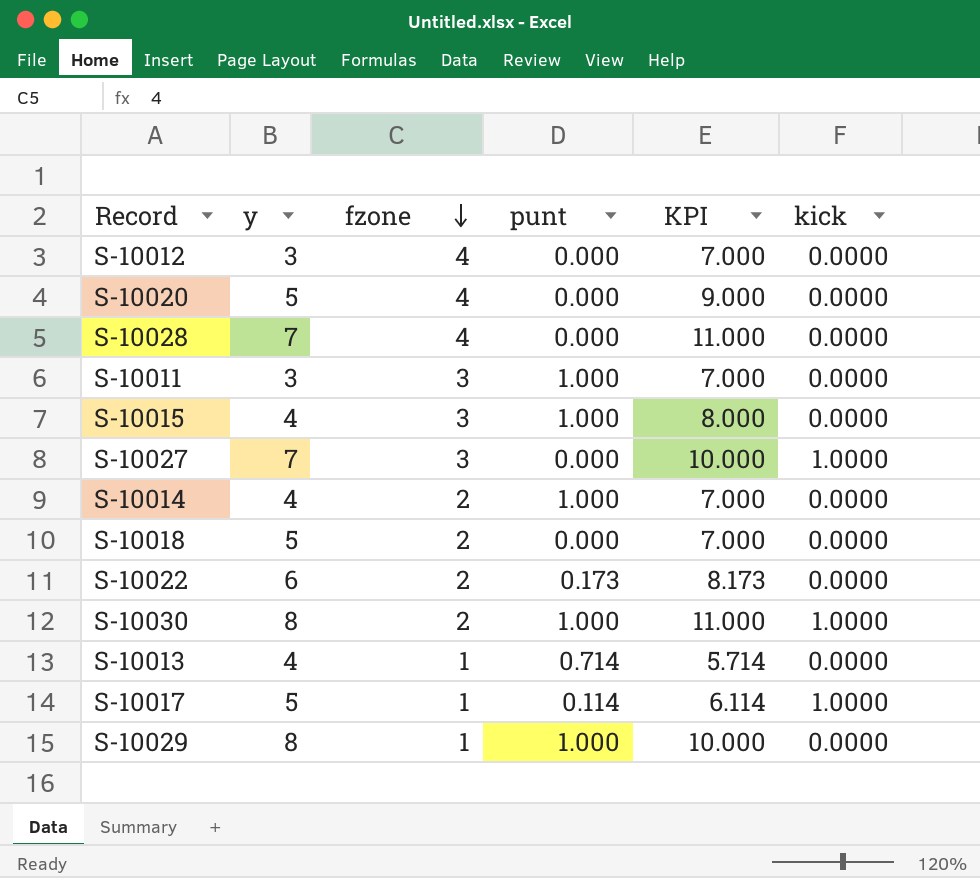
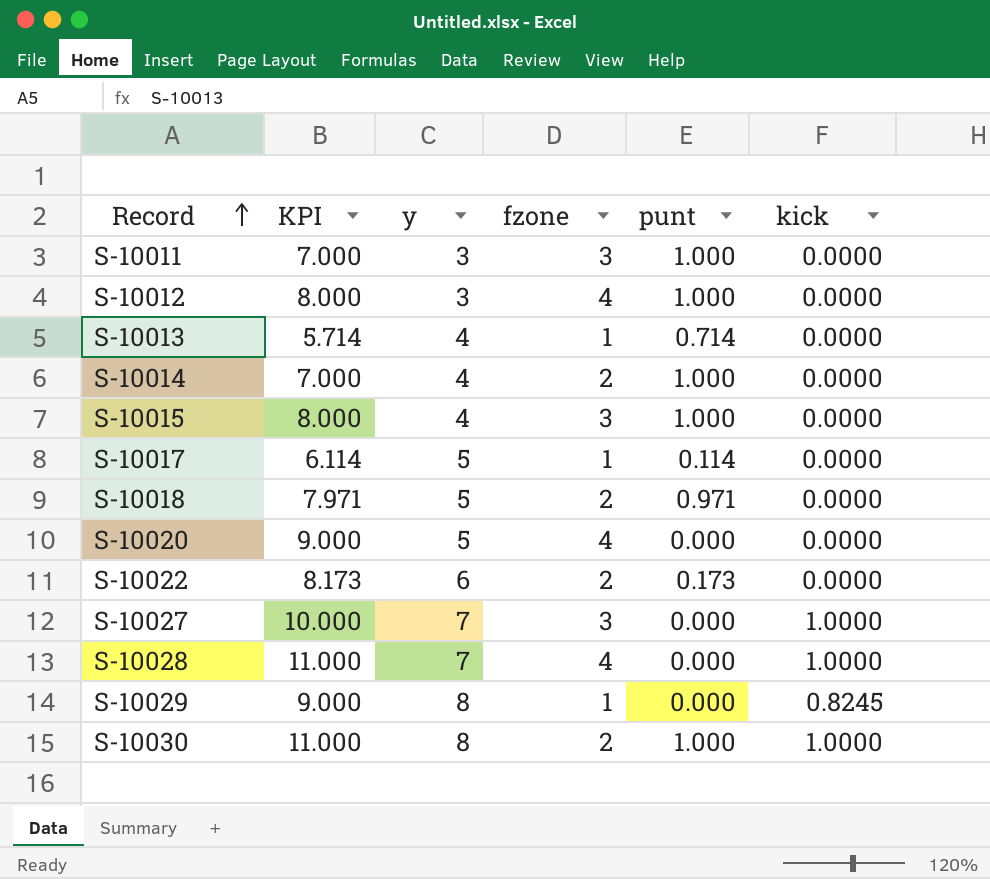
row order: fzone descending -> Record ascending
column KPI | position: 5 -> 2
S-10012 | KPI: 7.000 -> 8.000
S-10012 | punt: 0.000 -> 1.000
S-10017 | kick: 1.0000 -> 0.0000
S-10018 | KPI: 7.000 -> 7.971
S-10018 | punt: 0.000 -> 0.971
S-10028 | kick: 0.0000 -> 1.0000
S-10029 | KPI: 10.000 -> 9.000
S-10029 | punt: 1.000 -> 0.000
S-10029 | kick: 0.0000 -> 0.8245

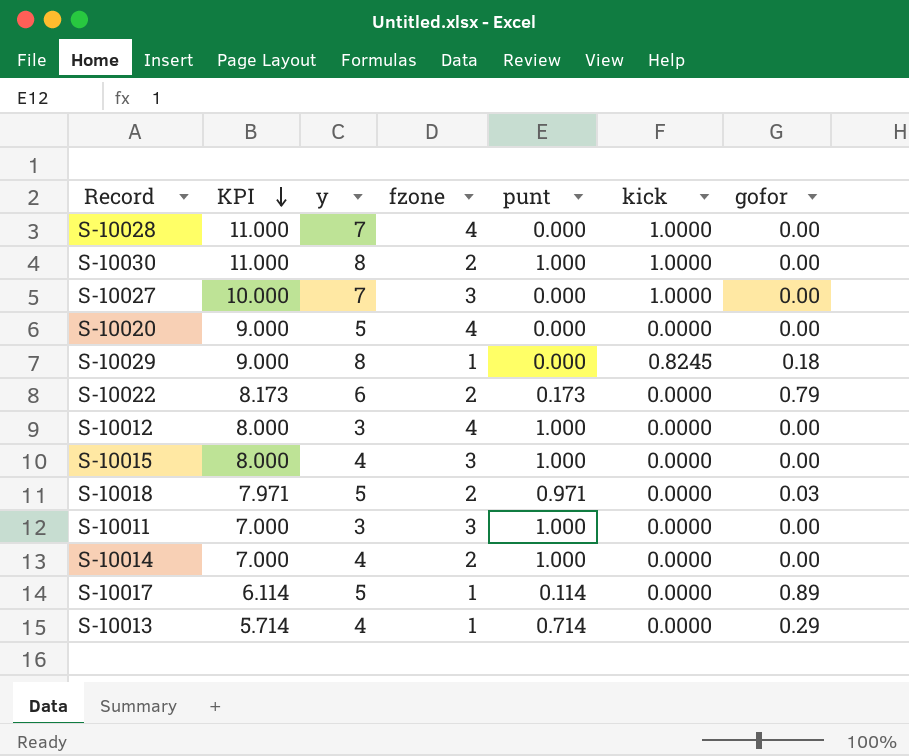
row order: Record ascending -> KPI descending
column gofor | position: none -> 7

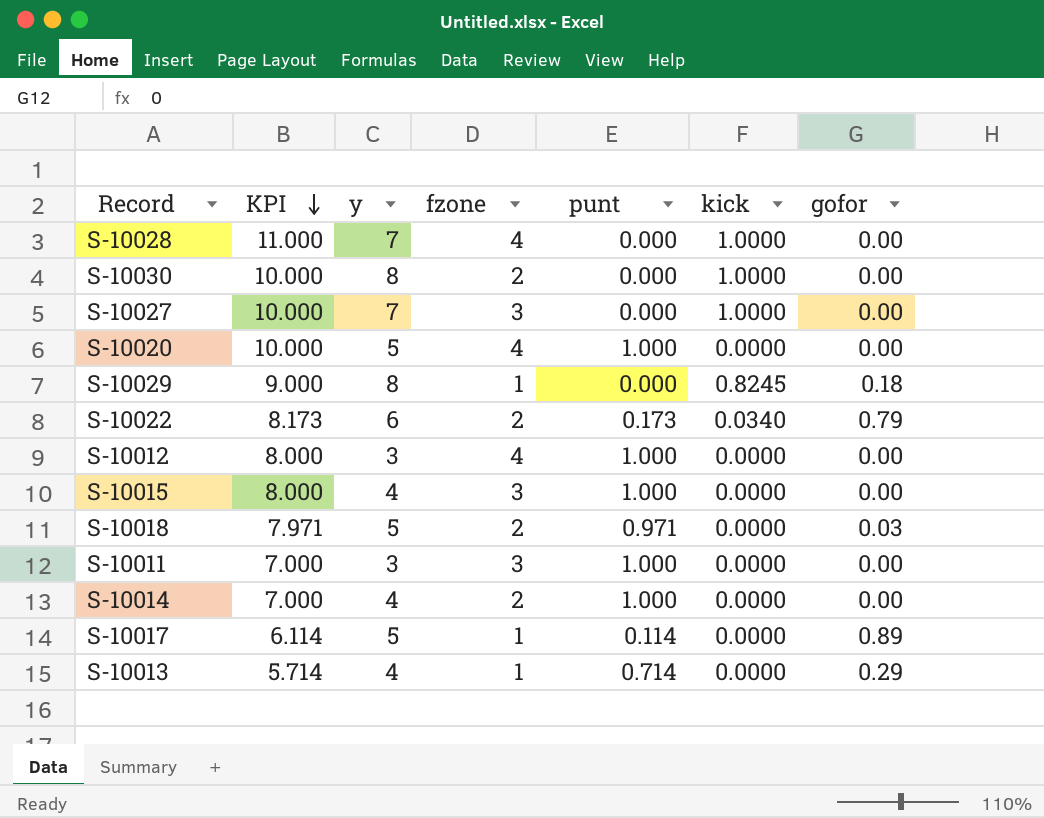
S-10030 | KPI: 11.000 -> 10.000
S-10030 | punt: 1.000 -> 0.000
S-10020 | KPI: 9.000 -> 10.000
S-10020 | punt: 0.000 -> 1.000
S-10022 | kick: 0.0000 -> 0.0340

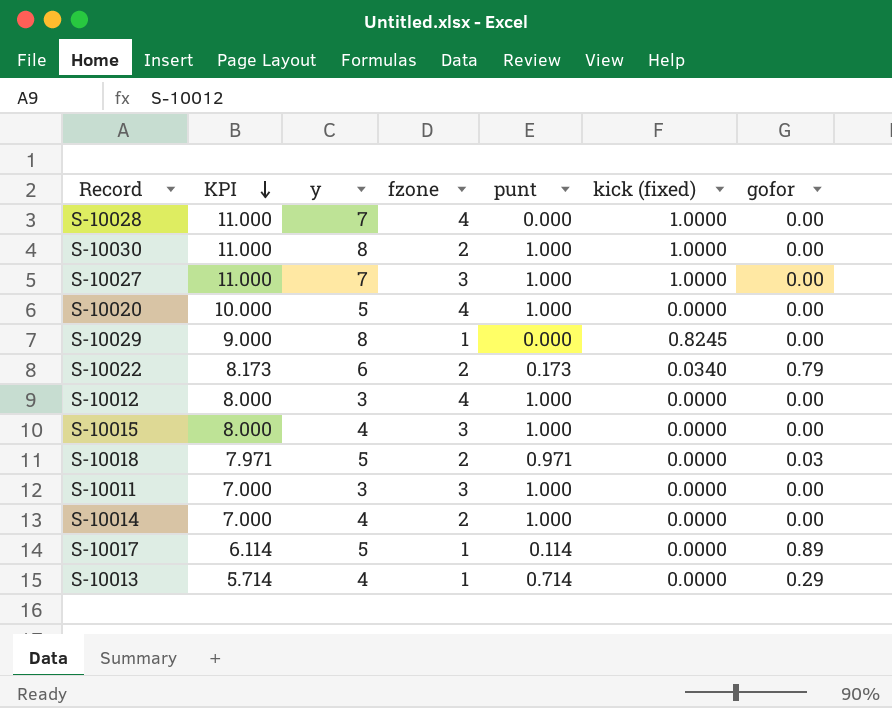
column name: kick -> kick (fixed)
S-10030 | KPI: 10.000 -> 11.000
S-10030 | punt: 0.000 -> 1.000
S-10027 | KPI: 10.000 -> 11.000
S-10027 | punt: 0.000 -> 1.000
S-10029 | gofor: 0.18 -> 0.00

